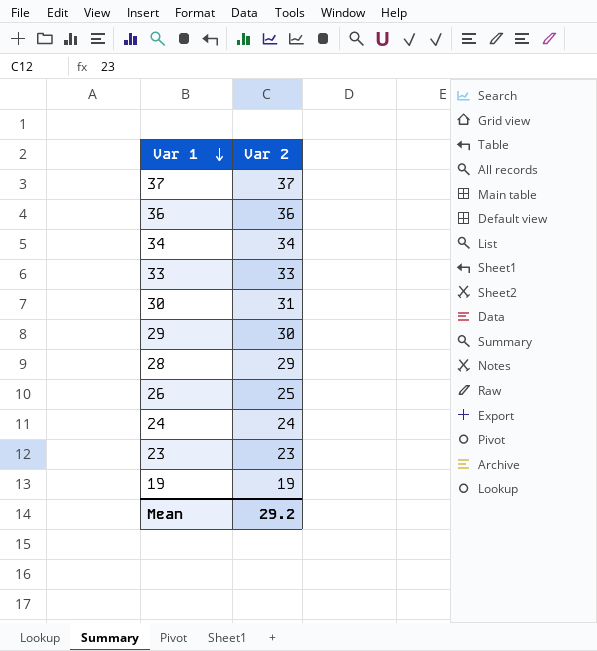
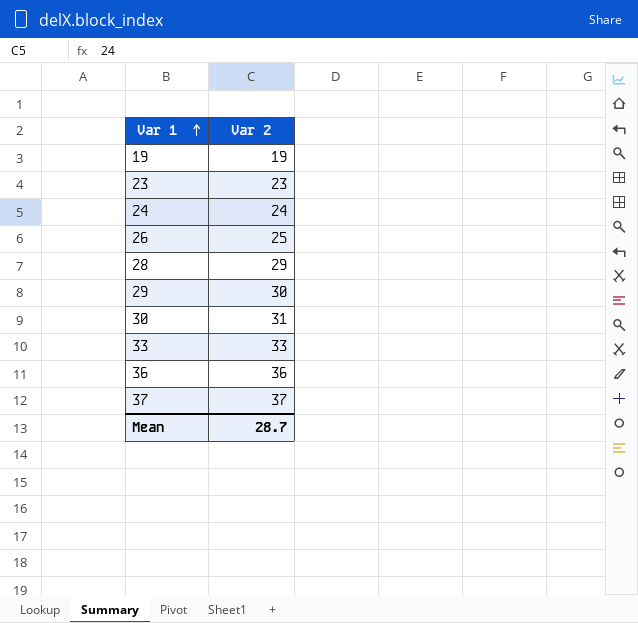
row order: Var 1 descending -> Var 1 ascending
row 34: 34 -> none
Mean | Var 2: 29.2 -> 28.7

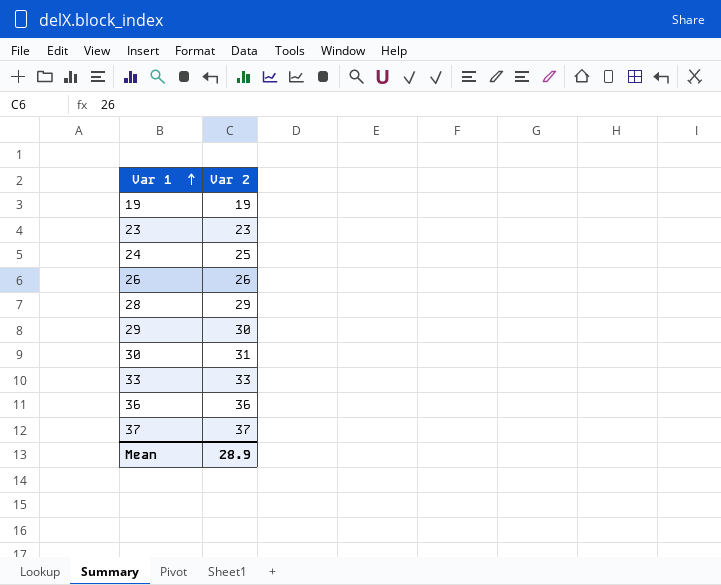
24 | Var 2: 24 -> 25
26 | Var 2: 25 -> 26
Mean | Var 2: 28.7 -> 28.9

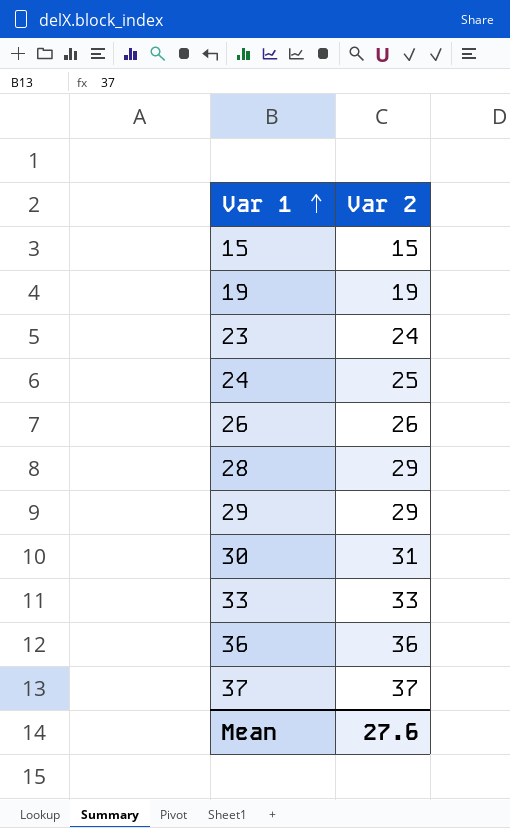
row 15: none -> 15
23 | Var 2: 23 -> 24
29 | Var 2: 30 -> 29
Mean | Var 2: 28.9 -> 27.6

